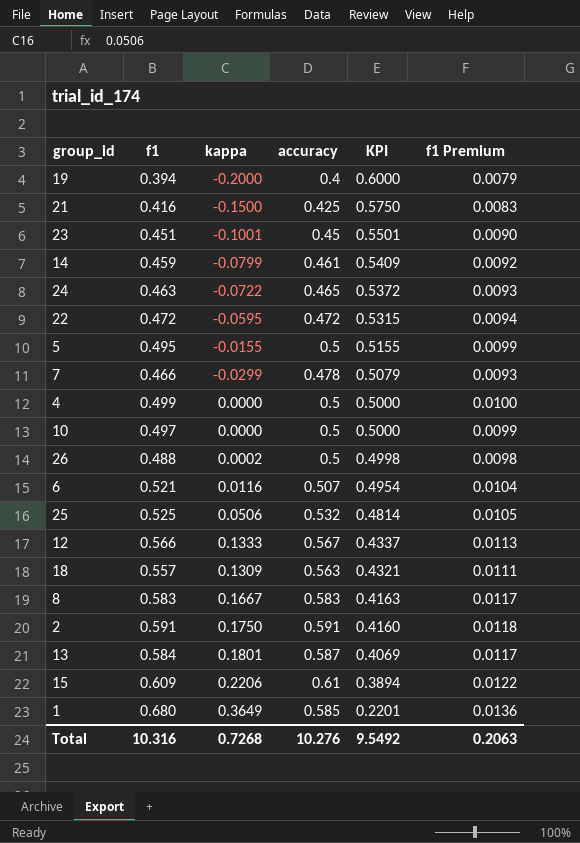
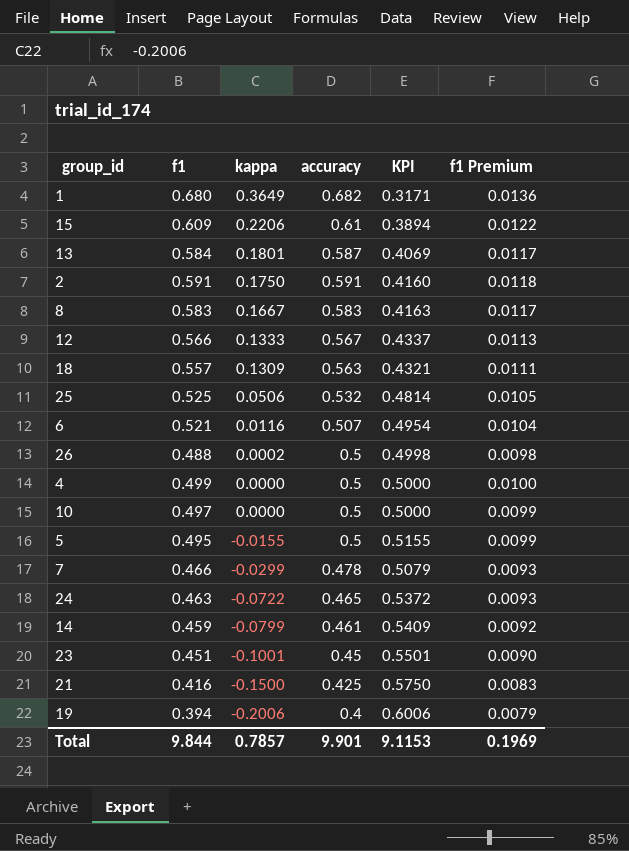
row order: KPI descending -> kappa descending
row 22: 0.472 | -0.0595 | 0.472 | 0.5315 | 0.0094 -> none
1 | accuracy: 0.585 -> 0.682
1 | KPI: 0.2201 -> 0.3171
19 | kappa: -0.2000 -> -0.2006
19 | KPI: 0.6000 -> 0.6006
Total | f1: 10.316 -> 9.844
Total | kappa: 0.7268 -> 0.7857
Total | accuracy: 10.276 -> 9.901
Total | KPI: 9.5492 -> 9.1153
Total | f1 Premium: 0.2063 -> 0.1969

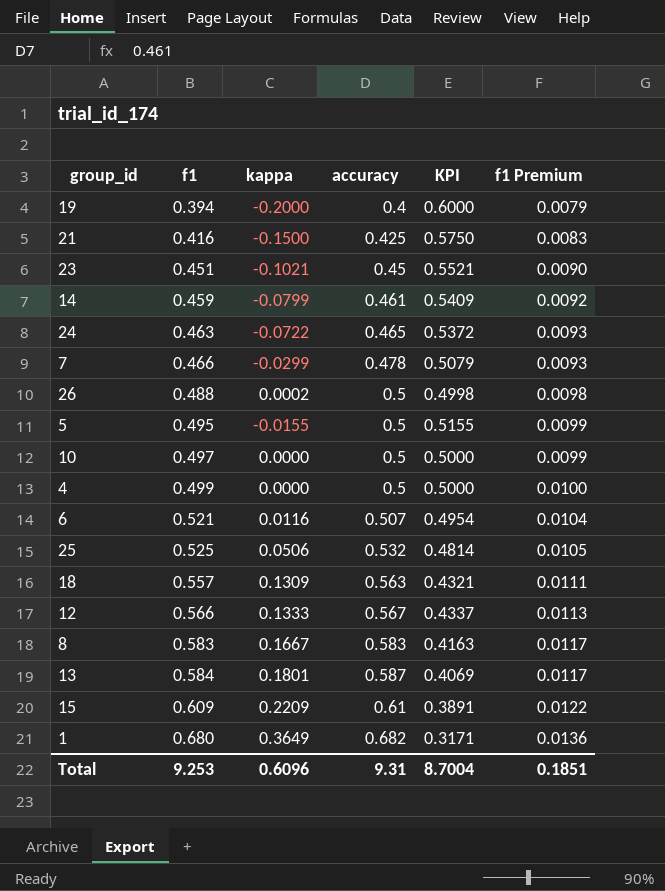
row order: kappa descending -> f1 ascending
row 2: 0.591 | 0.1750 | 0.591 | 0.4160 | 0.0118 -> none
19 | kappa: -0.2006 -> -0.2000
19 | KPI: 0.6006 -> 0.6000
23 | kappa: -0.1001 -> -0.1021
23 | KPI: 0.5501 -> 0.5521
15 | kappa: 0.2206 -> 0.2209
15 | KPI: 0.3894 -> 0.3891
Total | f1: 9.844 -> 9.253
Total | kappa: 0.7857 -> 0.6096
Total | accuracy: 9.901 -> 9.31
Total | KPI: 9.1153 -> 8.7004
Total | f1 Premium: 0.1969 -> 0.1851

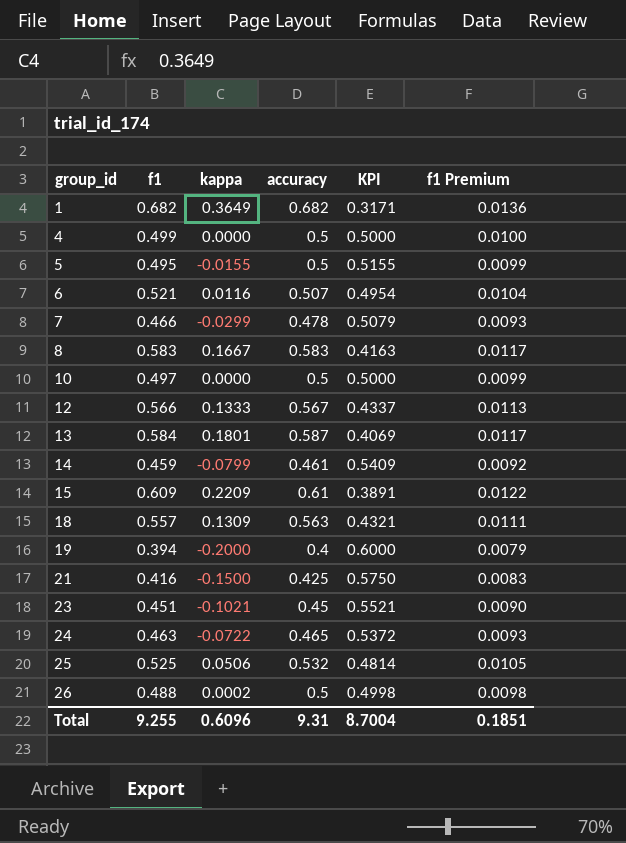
row order: f1 ascending -> group_id ascending
1 | f1: 0.680 -> 0.682
Total | f1: 9.253 -> 9.255

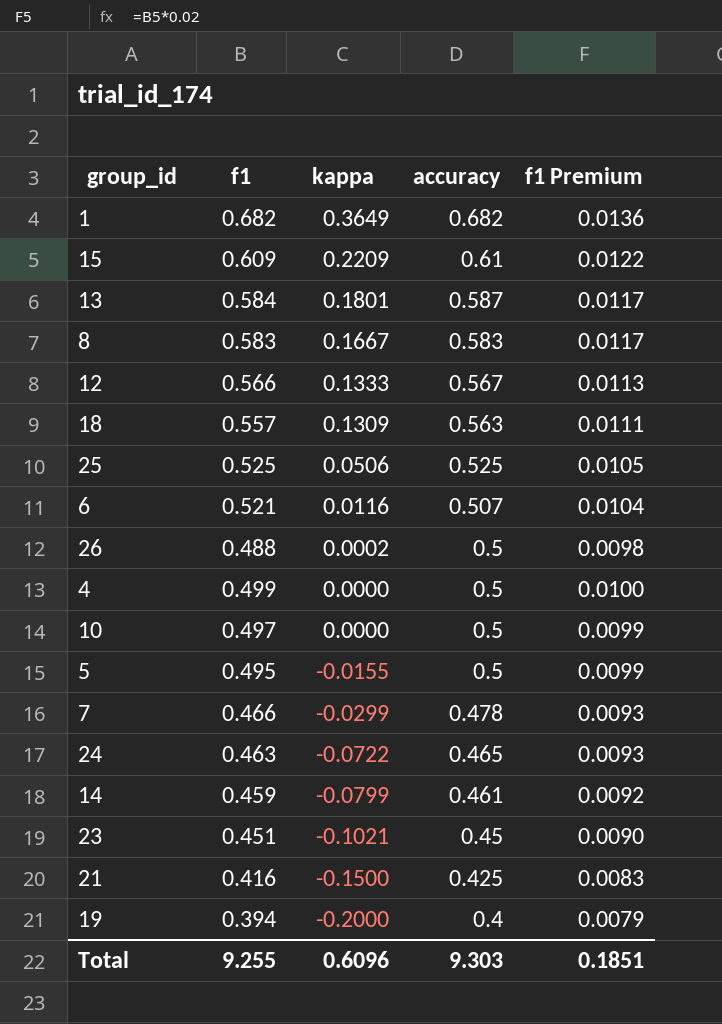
row order: group_id ascending -> kappa descending
column KPI | formula: [accuracy] - [kappa] -> none
25 | accuracy: 0.532 -> 0.525
Total | accuracy: 9.31 -> 9.303

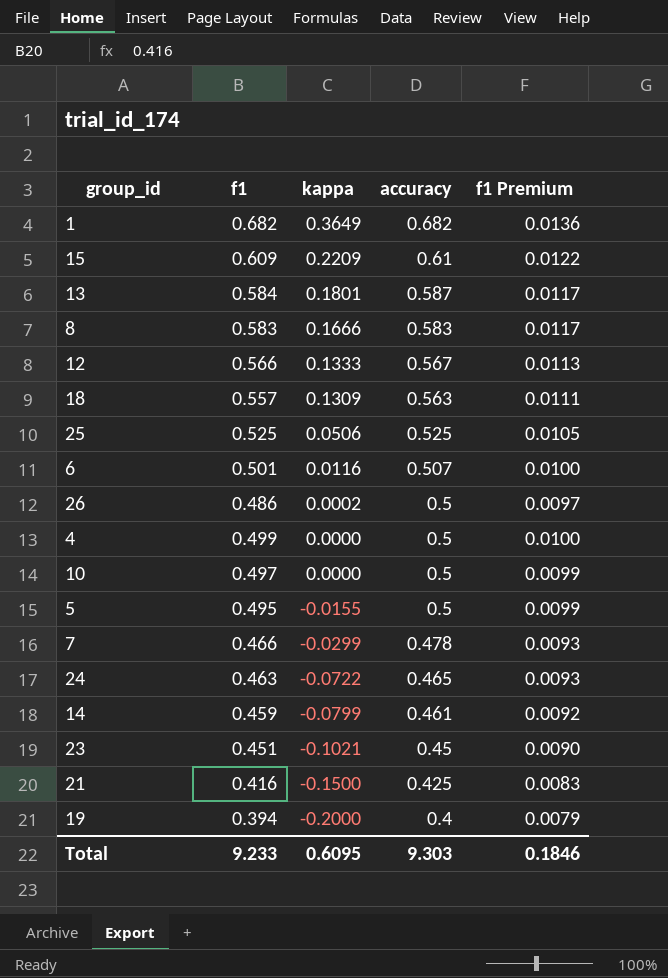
8 | kappa: 0.1667 -> 0.1666
6 | f1: 0.521 -> 0.501
6 | f1 Premium: 0.0104 -> 0.0100
26 | f1: 0.488 -> 0.486
26 | f1 Premium: 0.0098 -> 0.0097
Total | f1: 9.255 -> 9.233
Total | kappa: 0.6096 -> 0.6095
Total | f1 Premium: 0.1851 -> 0.1846

